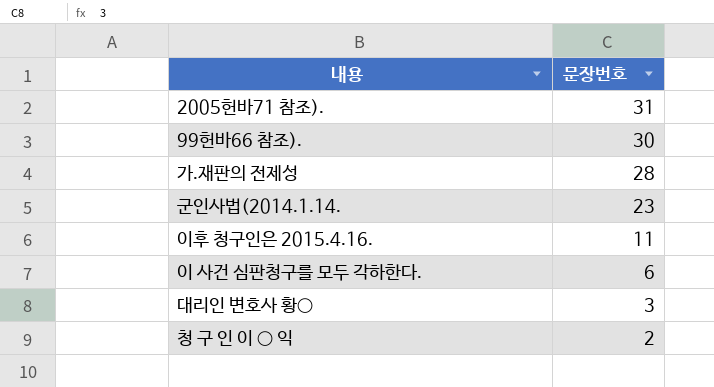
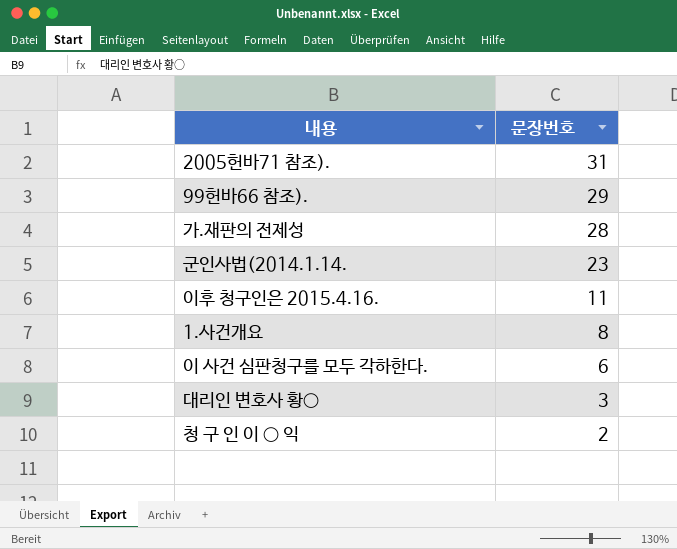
99헌바66 참조). | 문장번호: 30 -> 29
row 1.사건개요: none -> 8

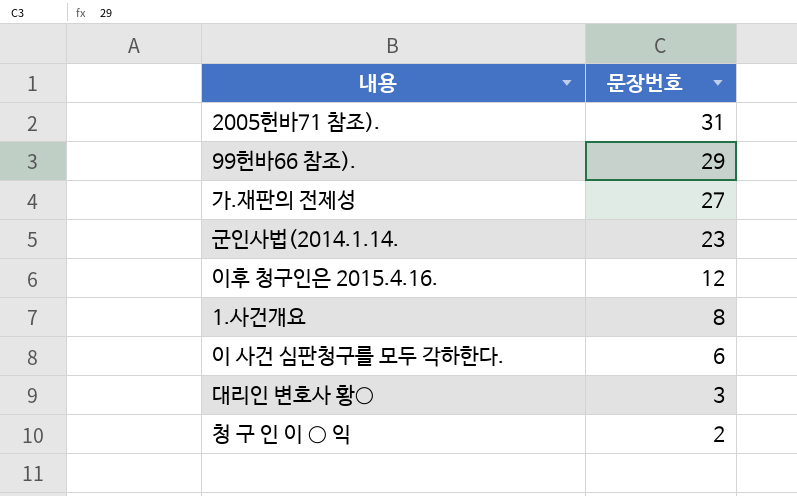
가.재판의 전제성 | 문장번호: 28 -> 27
이후 청구인은 2015.4.16. | 문장번호: 11 -> 12

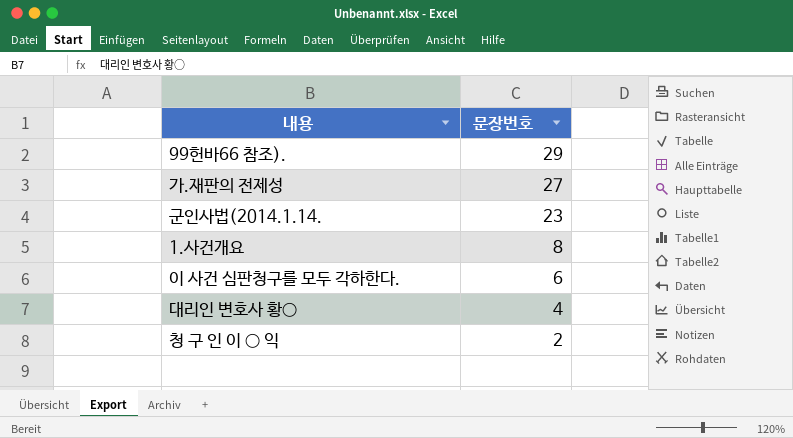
row 2005헌바71 참조).: 31 -> none
row 이후 청구인은 2015.4.16.: 12 -> none
대리인 변호사 황○ | 문장번호: 3 -> 4

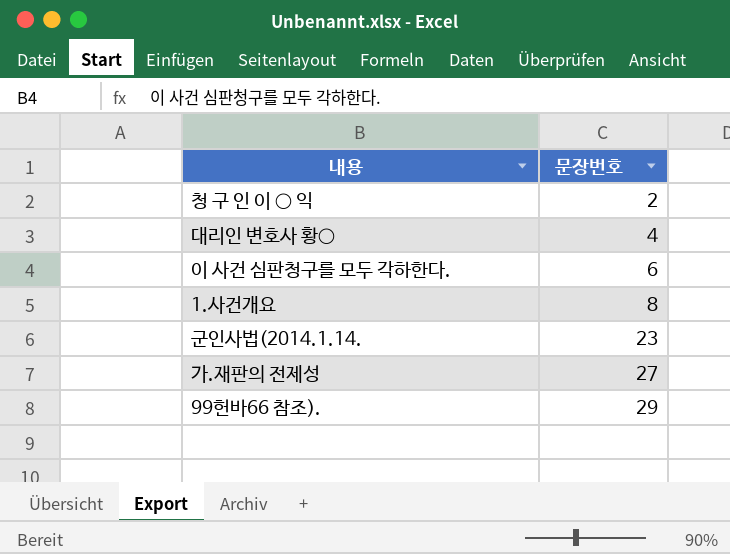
row order: 문장번호 descending -> 문장번호 ascending

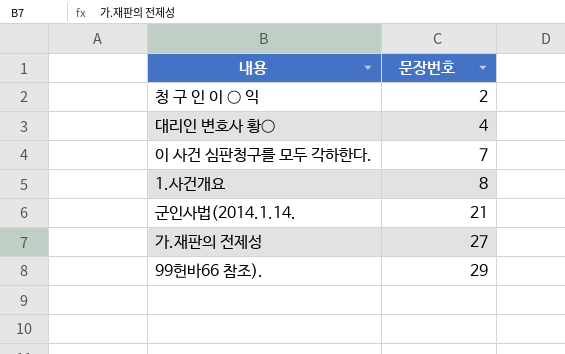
이 사건 심판청구를 모두 각하한다. | 문장번호: 6 -> 7
군인사법(2014.1.14. | 문장번호: 23 -> 21

